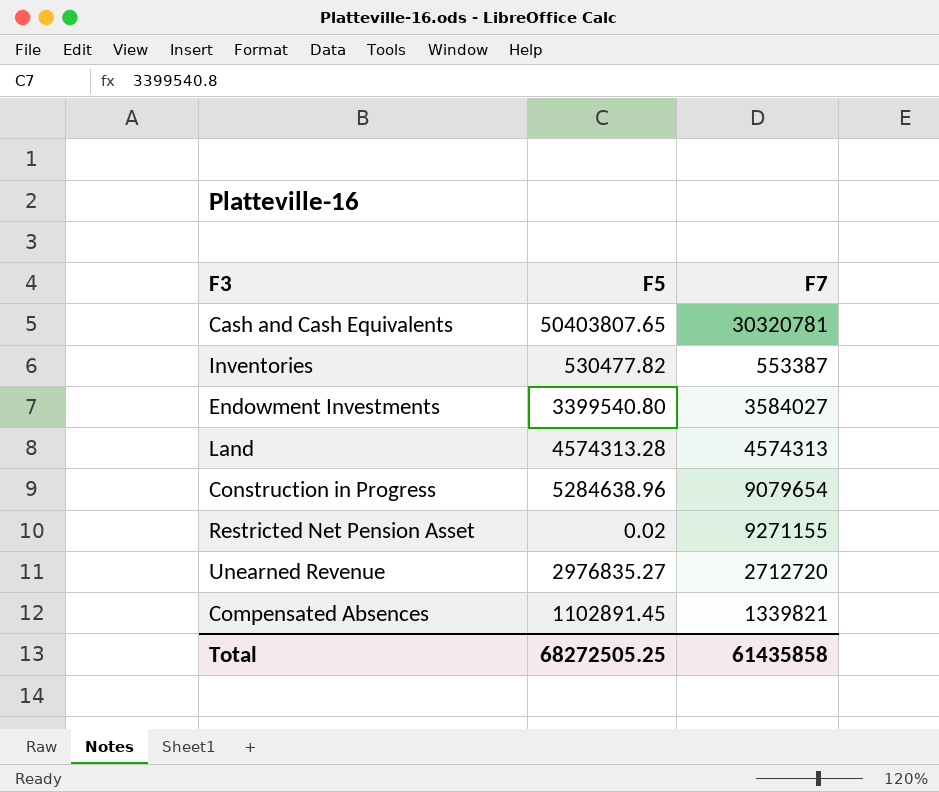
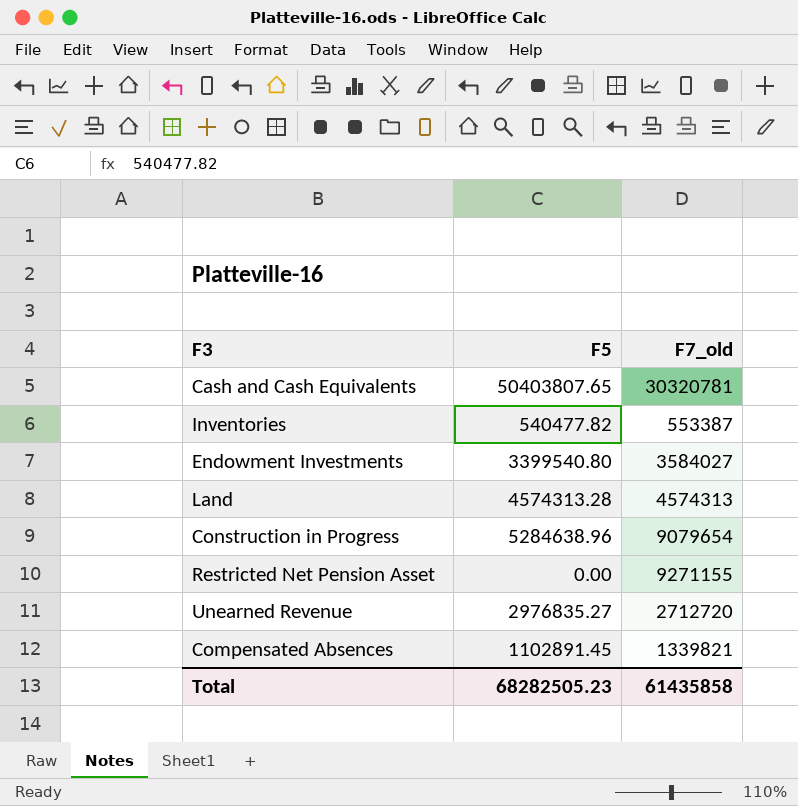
column name: F7 -> F7_old
Inventories | F5: 530477.82 -> 540477.82
Restricted Net Pension Asset | F5: 0.02 -> 0.00
Total | F5: 68272505.25 -> 68282505.23

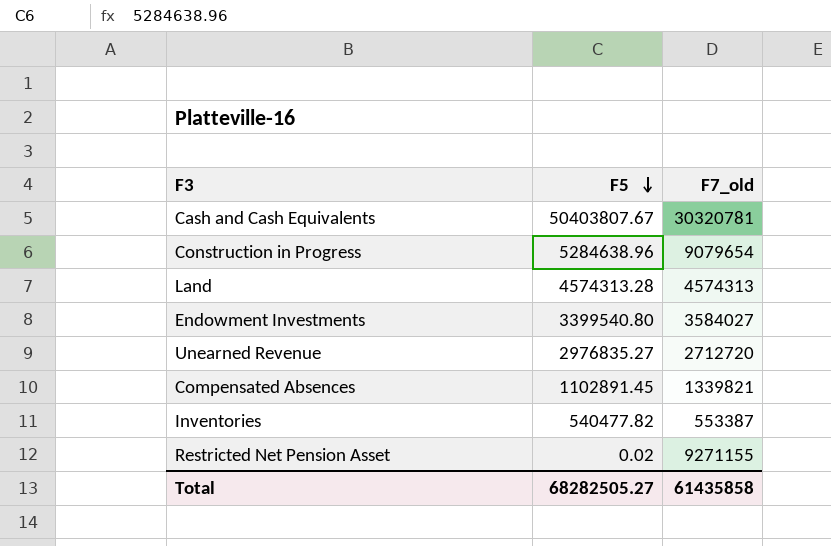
row order: none -> F5 descending
Cash and Cash Equivalents | F5: 50403807.65 -> 50403807.67
Restricted Net Pension Asset | F5: 0.00 -> 0.02
Total | F5: 68282505.23 -> 68282505.27

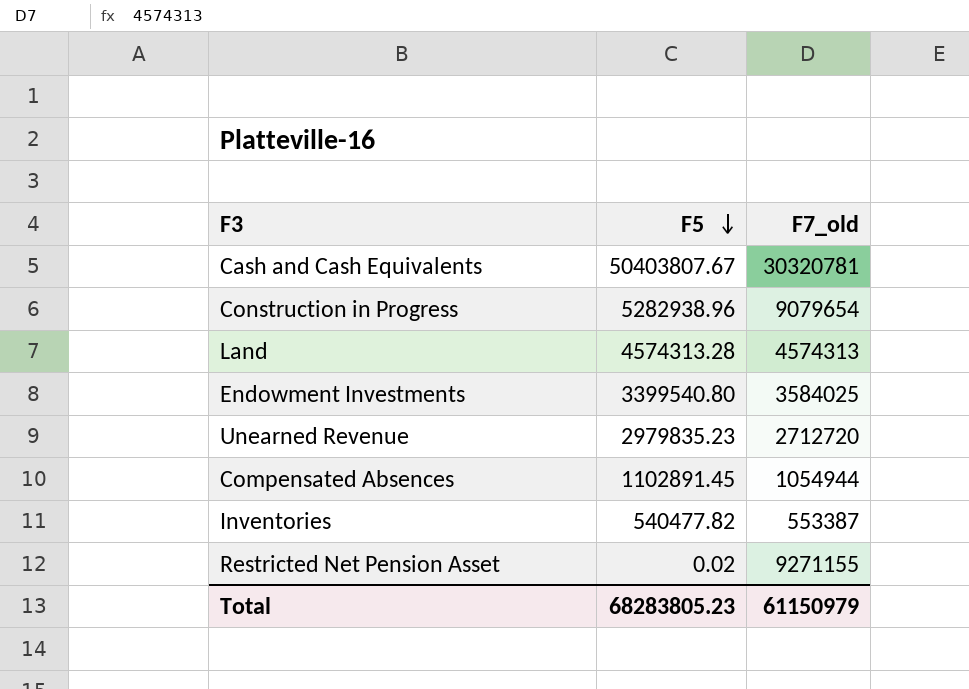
Construction in Progress | F5: 5284638.96 -> 5282938.96
Endowment Investments | F7_old: 3584027 -> 3584025
Unearned Revenue | F5: 2976835.27 -> 2979835.23
Compensated Absences | F7_old: 1339821 -> 1054944
Total | F5: 68282505.27 -> 68283805.23
Total | F7_old: 61435858 -> 61150979

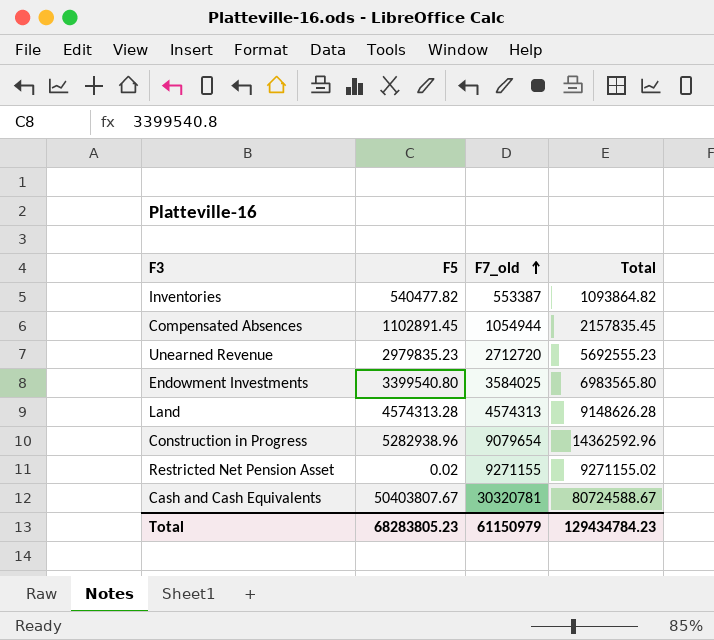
row order: F5 descending -> F7_old ascending
column Total | formula: none -> [F5] + [F7_old]

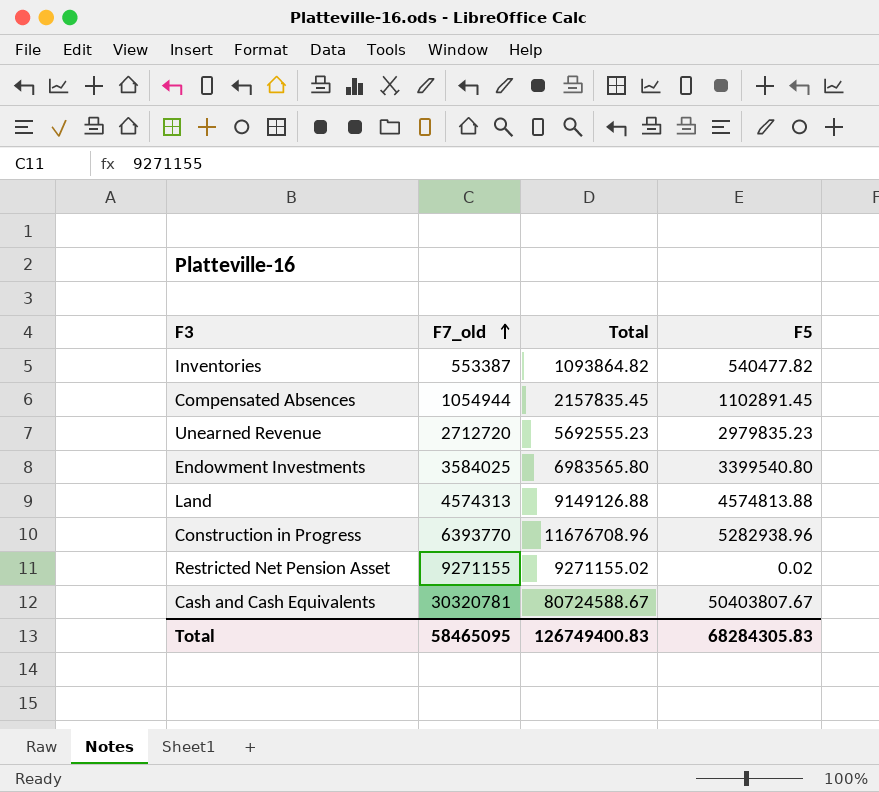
column F5 | position: 2 -> 4
Land | Total: 9148626.28 -> 9149126.88
Land | F5: 4574313.28 -> 4574813.88
Construction in Progress | F7_old: 9079654 -> 6393770
Construction in Progress | Total: 14362592.96 -> 11676708.96
Total | F7_old: 61150979 -> 58465095
Total | Total: 129434784.23 -> 126749400.83
Total | F5: 68283805.23 -> 68284305.83

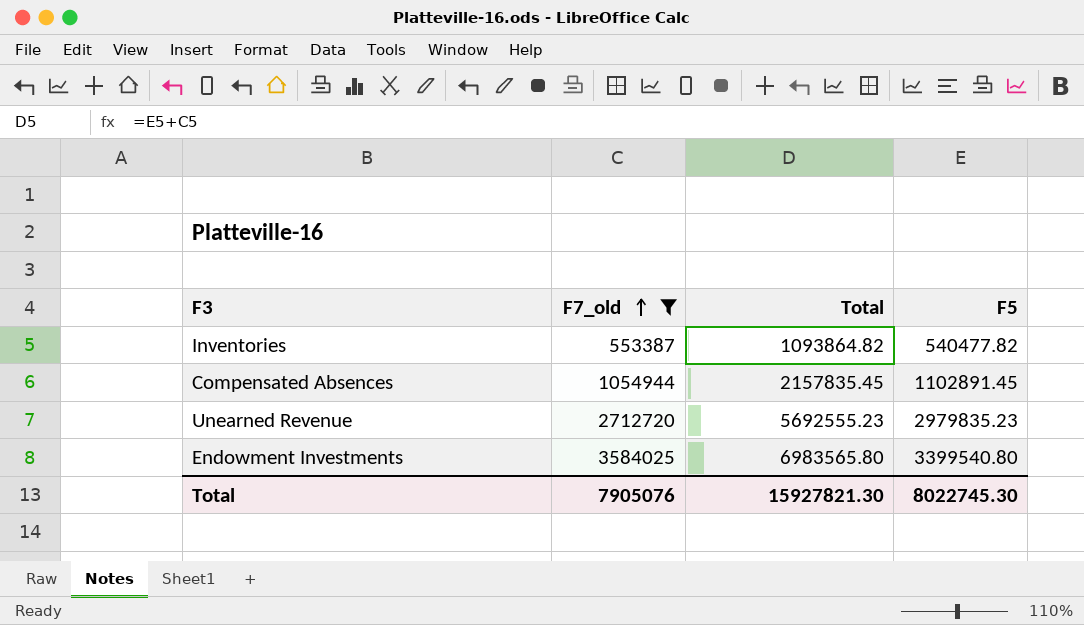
filter: none -> F7_old <= 3584025
Total | F7_old: 58465095 -> 7905076
Total | Total: 126749400.83 -> 15927821.30
Total | F5: 68284305.83 -> 8022745.30

